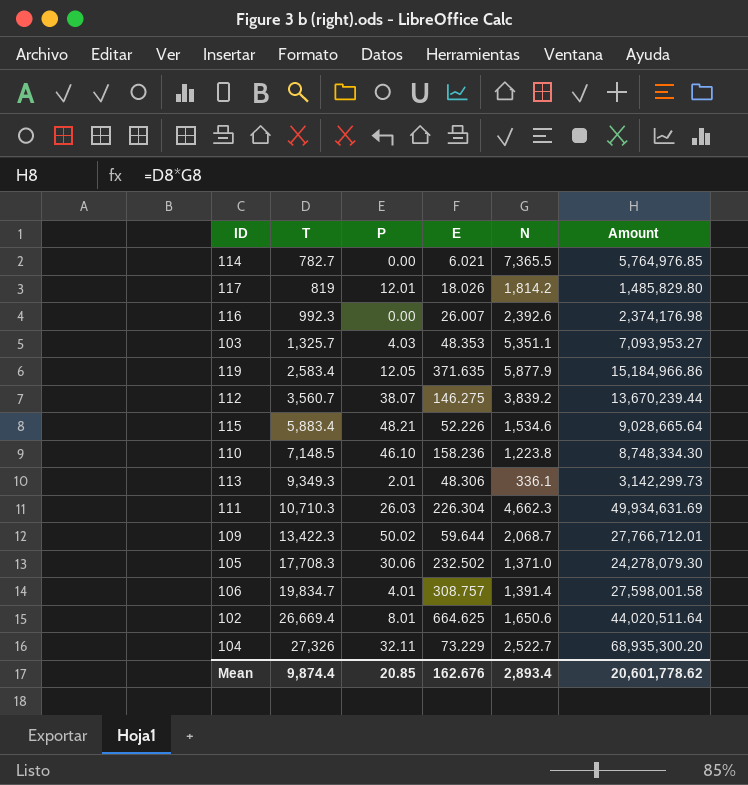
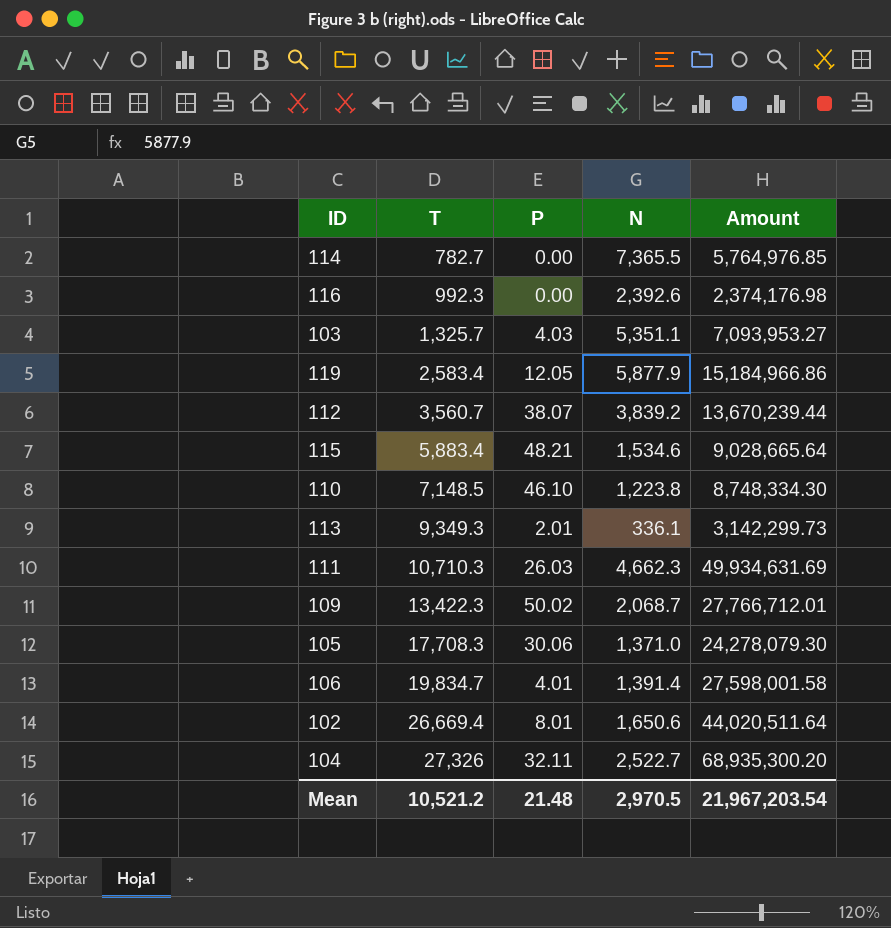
column E | position: 4 -> none
row 117: 819 | 12.01 | 18.026 | 1,814.2 | 1,485,829.80 -> none
Mean | T: 9,874.4 -> 10,521.2
Mean | P: 20.85 -> 21.48
Mean | N: 2,893.4 -> 2,970.5
Mean | Amount: 20,601,778.62 -> 21,967,203.54

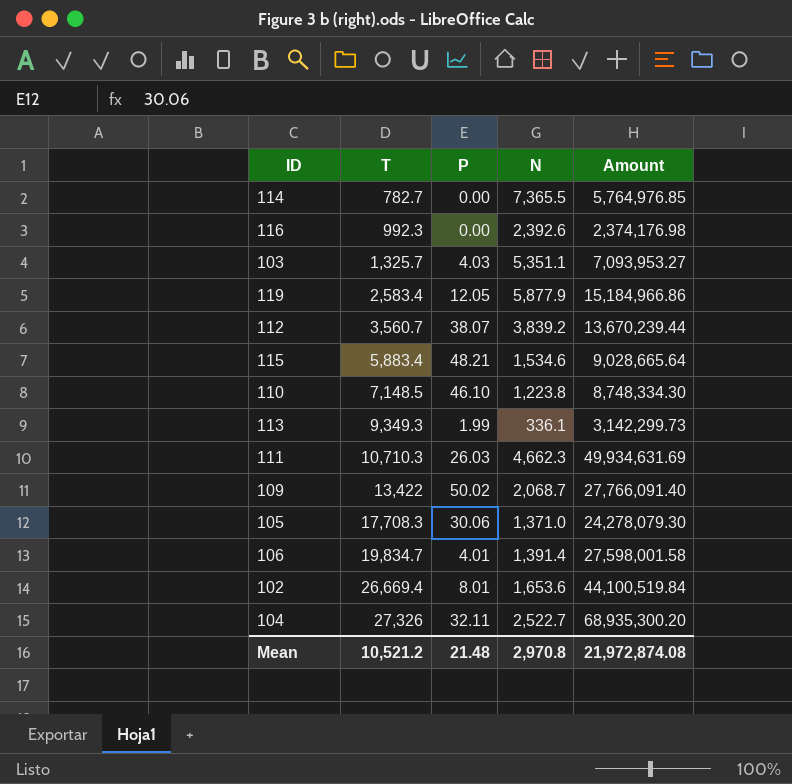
113 | P: 2.01 -> 1.99
109 | T: 13,422.3 -> 13,422
109 | Amount: 27,766,712.01 -> 27,766,091.40
102 | N: 1,650.6 -> 1,653.6
102 | Amount: 44,020,511.64 -> 44,100,519.84
Mean | N: 2,970.5 -> 2,970.8
Mean | Amount: 21,967,203.54 -> 21,972,874.08

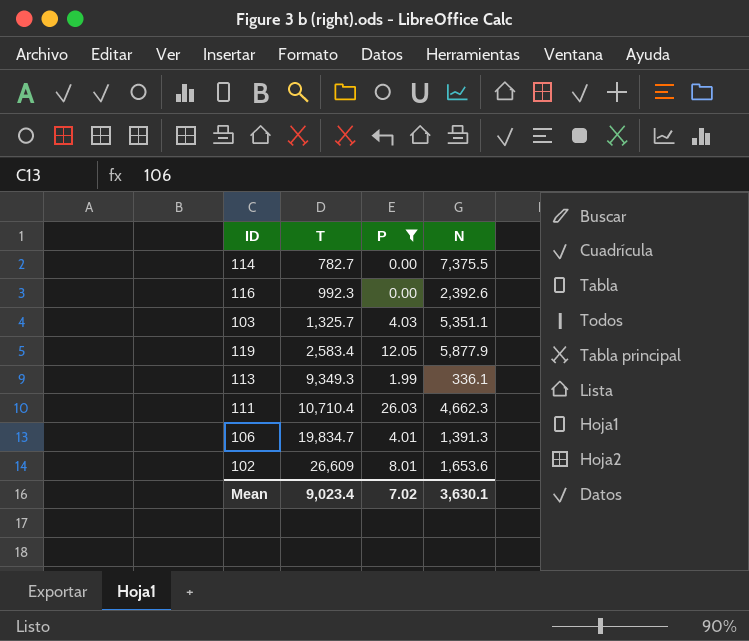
filter: none -> P <= 26.03
column Amount | formula: [T] * [N] -> none
114 | N: 7,365.5 -> 7,375.5
111 | T: 10,710.3 -> 10,710.4
106 | N: 1,391.4 -> 1,391.3
102 | T: 26,669.4 -> 26,609
Mean | T: 10,521.2 -> 9,023.4
Mean | P: 21.48 -> 7.02
Mean | N: 2,970.8 -> 3,630.1

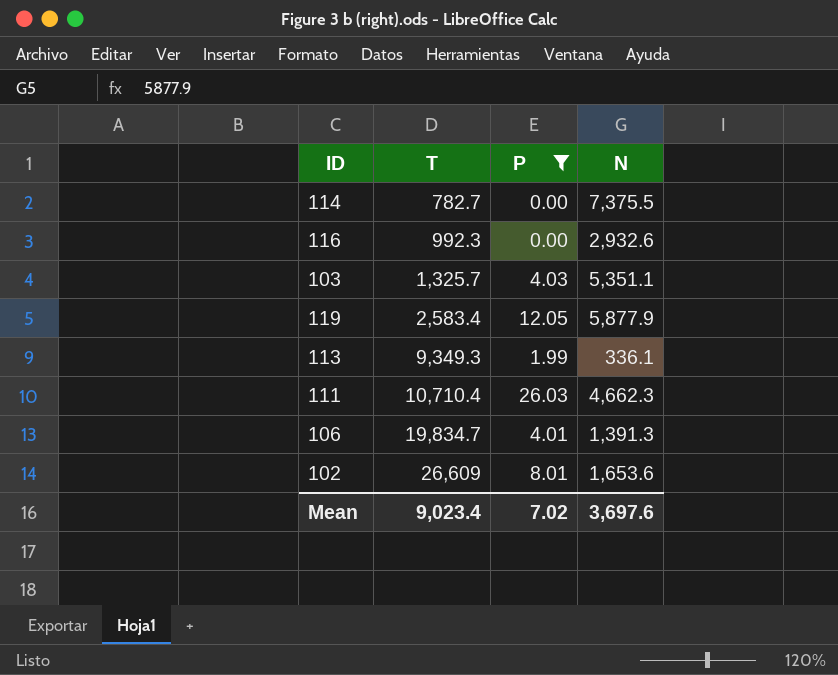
116 | N: 2,392.6 -> 2,932.6
Mean | N: 3,630.1 -> 3,697.6

